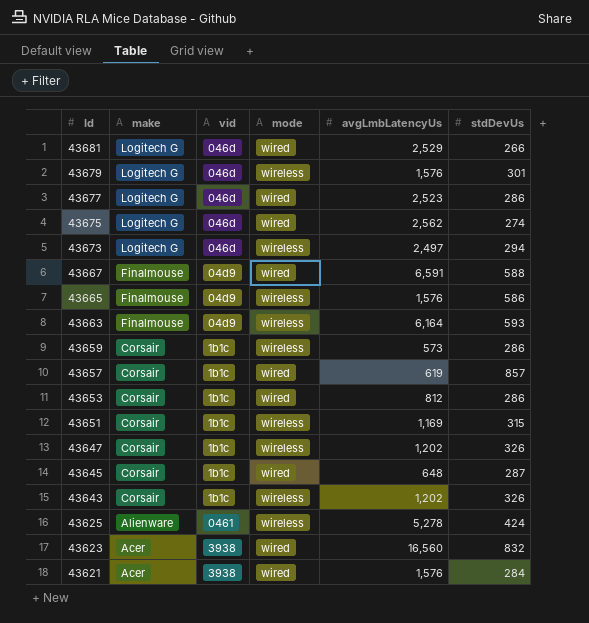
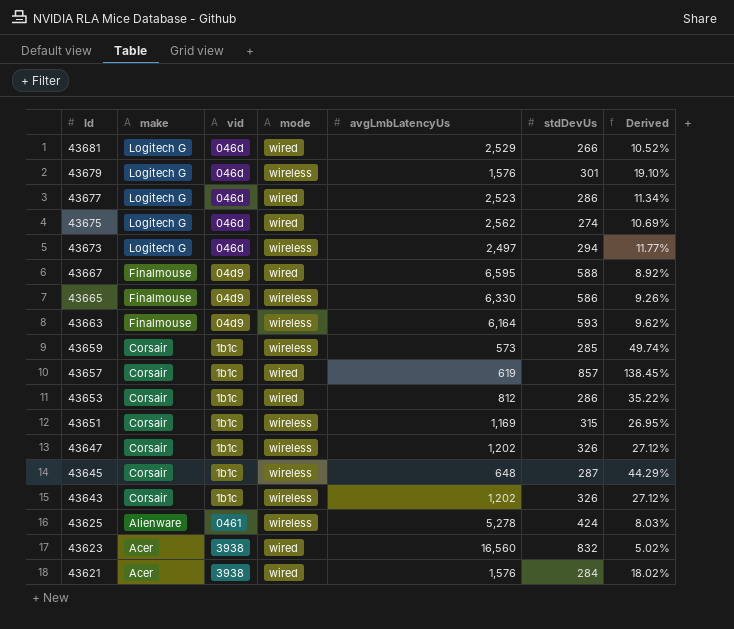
column Derived | formula: none -> [stdDevUs] / [avgLmbLatencyUs]
43667 | avgLmbLatencyUs: 6,591 -> 6,595
43665 | avgLmbLatencyUs: 1,576 -> 6,330
43659 | stdDevUs: 286 -> 285
43645 | mode: wired -> wireless

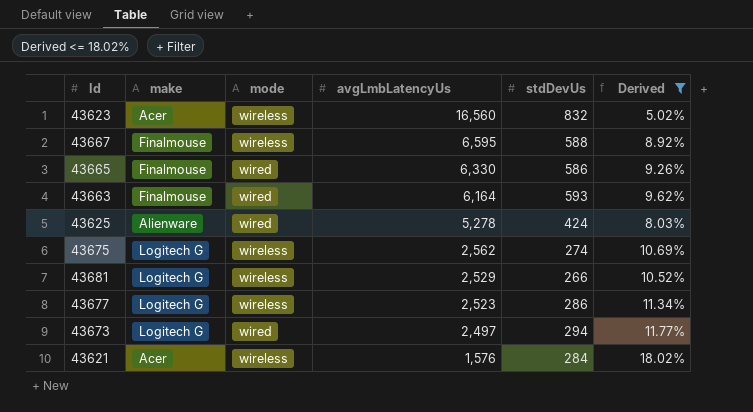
filter: none -> Derived <= 18.02%
row order: Id descending -> avgLmbLatencyUs descending
column vid | position: 3 -> none
43623 | mode: wired -> wireless
43667 | mode: wired -> wireless
43665 | mode: wireless -> wired
43663 | mode: wireless -> wired
43625 | mode: wireless -> wired
43675 | mode: wired -> wireless
43681 | mode: wired -> wireless
43677 | mode: wired -> wireless
43673 | mode: wireless -> wired
43621 | mode: wired -> wireless

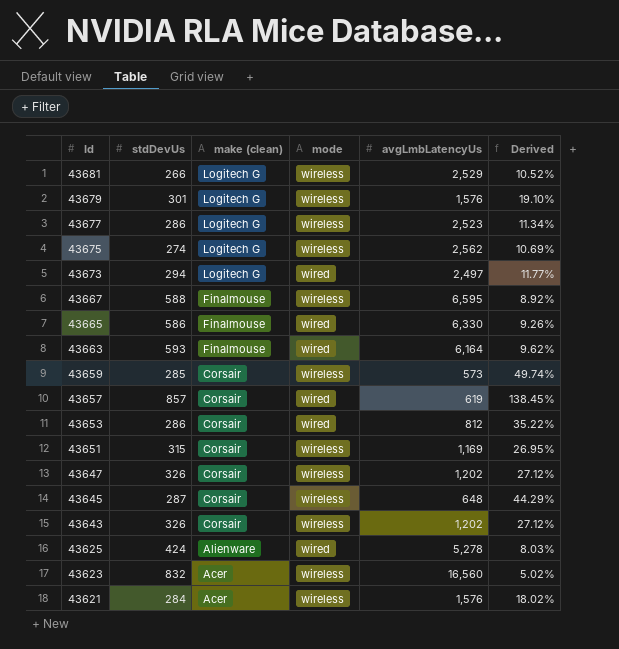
filter: Derived <= 18.02% -> none
row order: avgLmbLatencyUs descending -> Id descending
column stdDevUs | position: 5 -> 2
column name: make -> make (clean)

